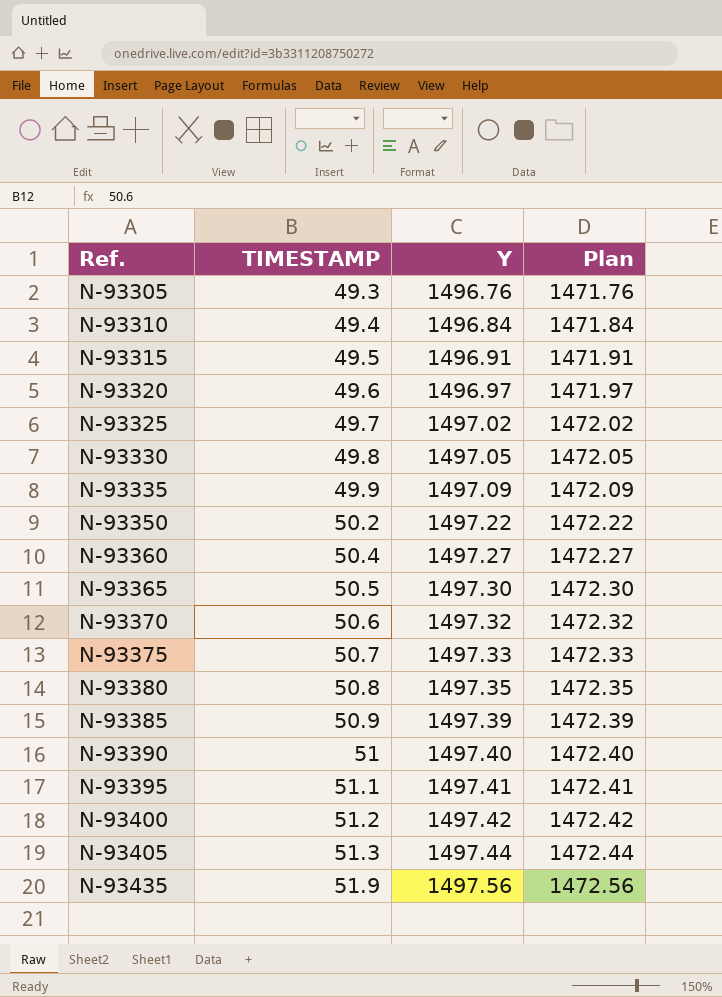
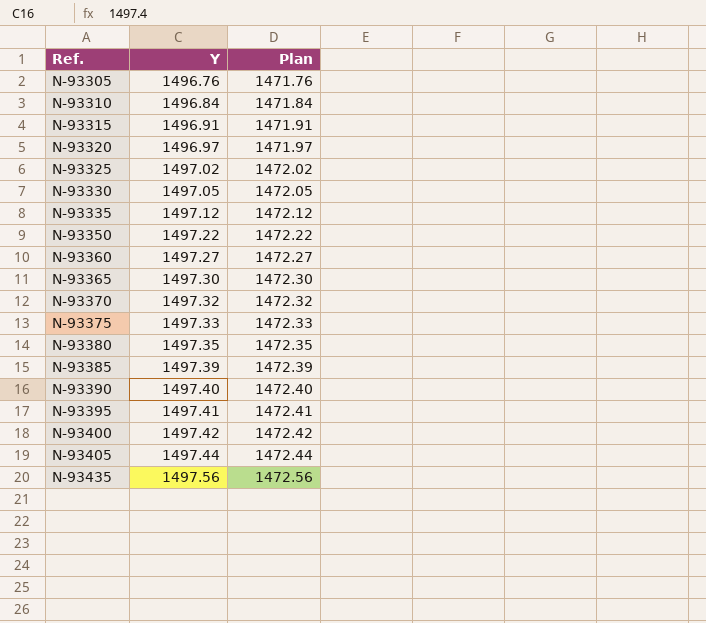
column TIMESTAMP | position: 2 -> none
N-93335 | Y: 1497.09 -> 1497.12
N-93335 | Plan: 1472.09 -> 1472.12

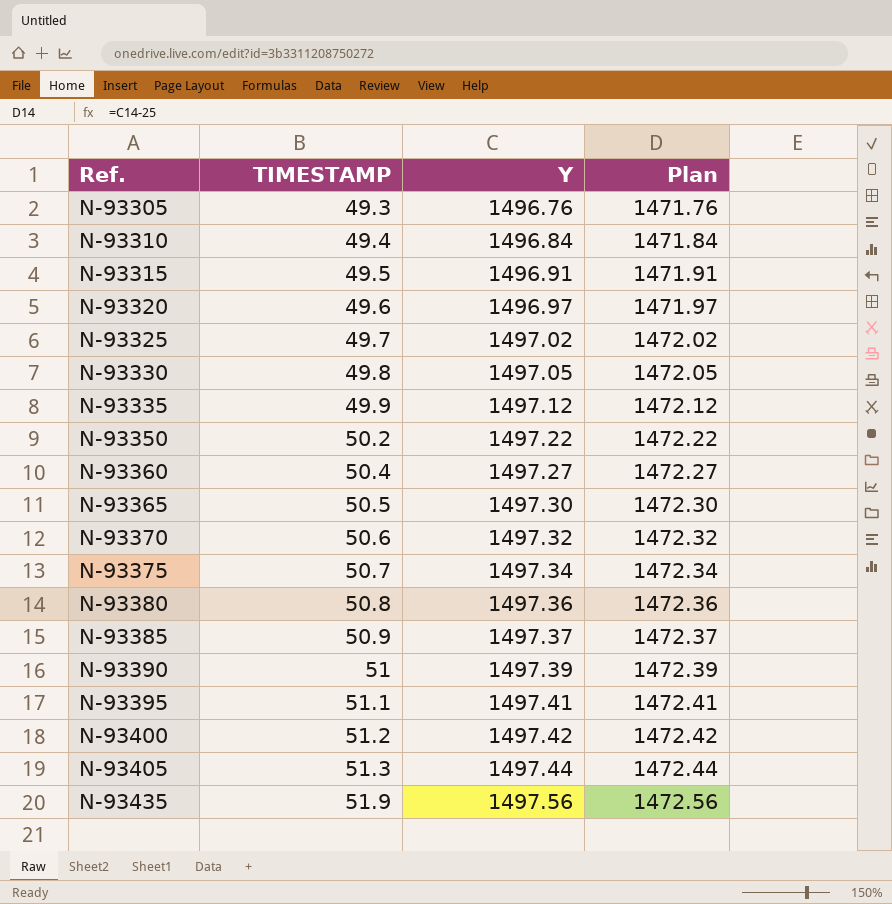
column TIMESTAMP | position: none -> 2
N-93375 | Y: 1497.33 -> 1497.34
N-93375 | Plan: 1472.33 -> 1472.34
N-93380 | Y: 1497.35 -> 1497.36
N-93380 | Plan: 1472.35 -> 1472.36
N-93385 | Y: 1497.39 -> 1497.37
N-93385 | Plan: 1472.39 -> 1472.37
N-93390 | Y: 1497.40 -> 1497.39
N-93390 | Plan: 1472.40 -> 1472.39

